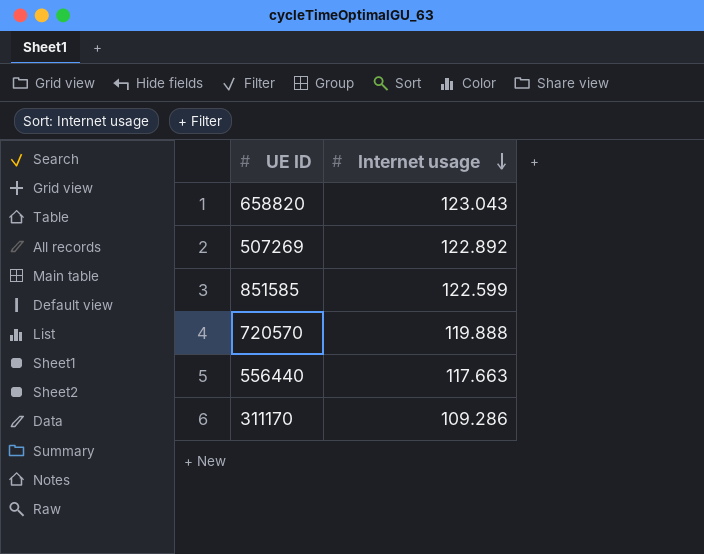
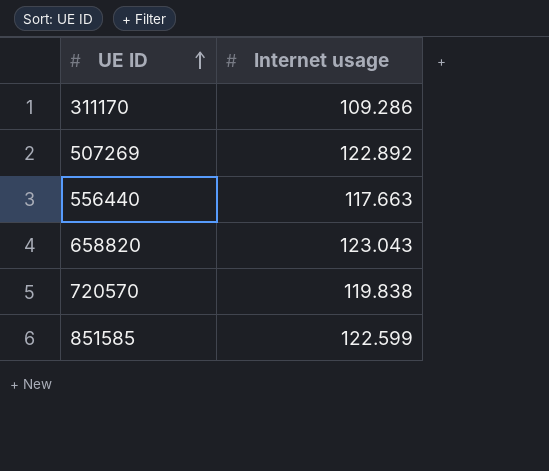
row order: Internet usage descending -> UE ID ascending
720570 | Internet usage: 119.888 -> 119.838

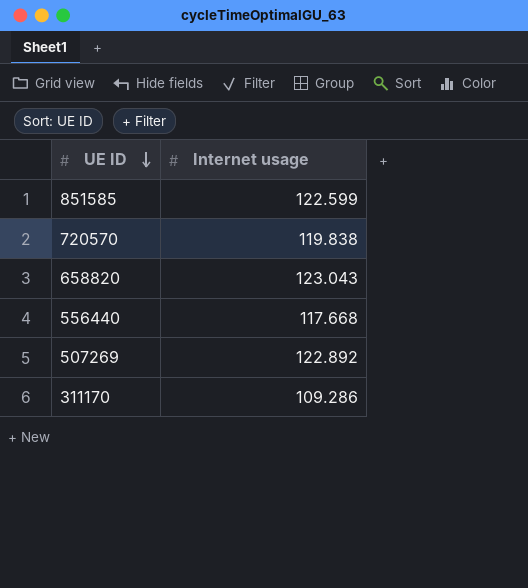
row order: UE ID ascending -> UE ID descending
556440 | Internet usage: 117.663 -> 117.668

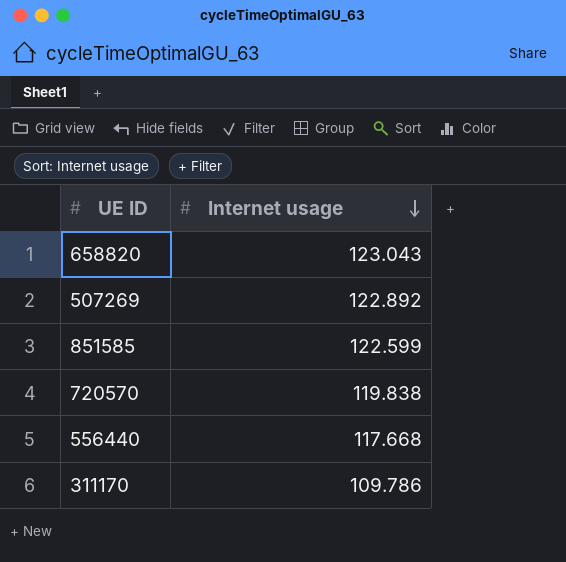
row order: UE ID descending -> Internet usage descending
311170 | Internet usage: 109.286 -> 109.786

